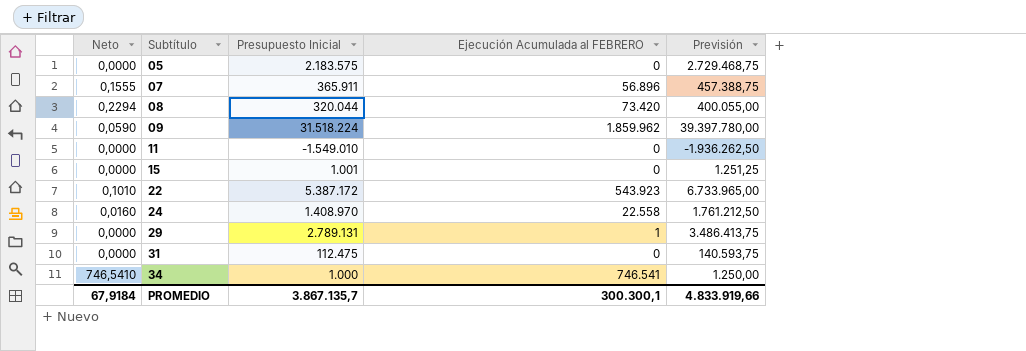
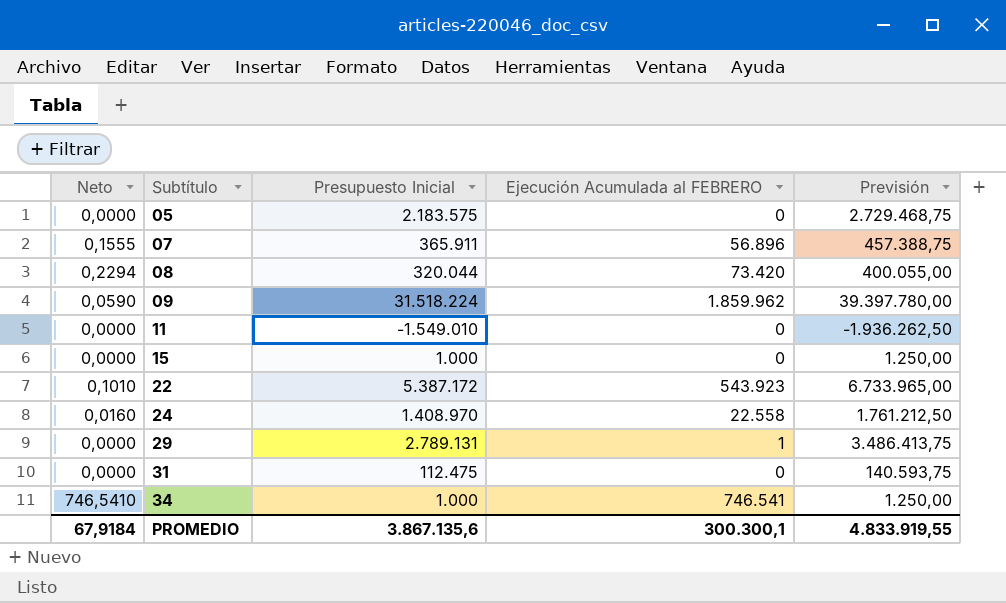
15 | Presupuesto Inicial: 1.001 -> 1.000
15 | Previsión: 1.251,25 -> 1.250,00
PROMEDIO | Presupuesto Inicial: 3.867.135,7 -> 3.867.135,6
PROMEDIO | Previsión: 4.833.919,66 -> 4.833.919,55

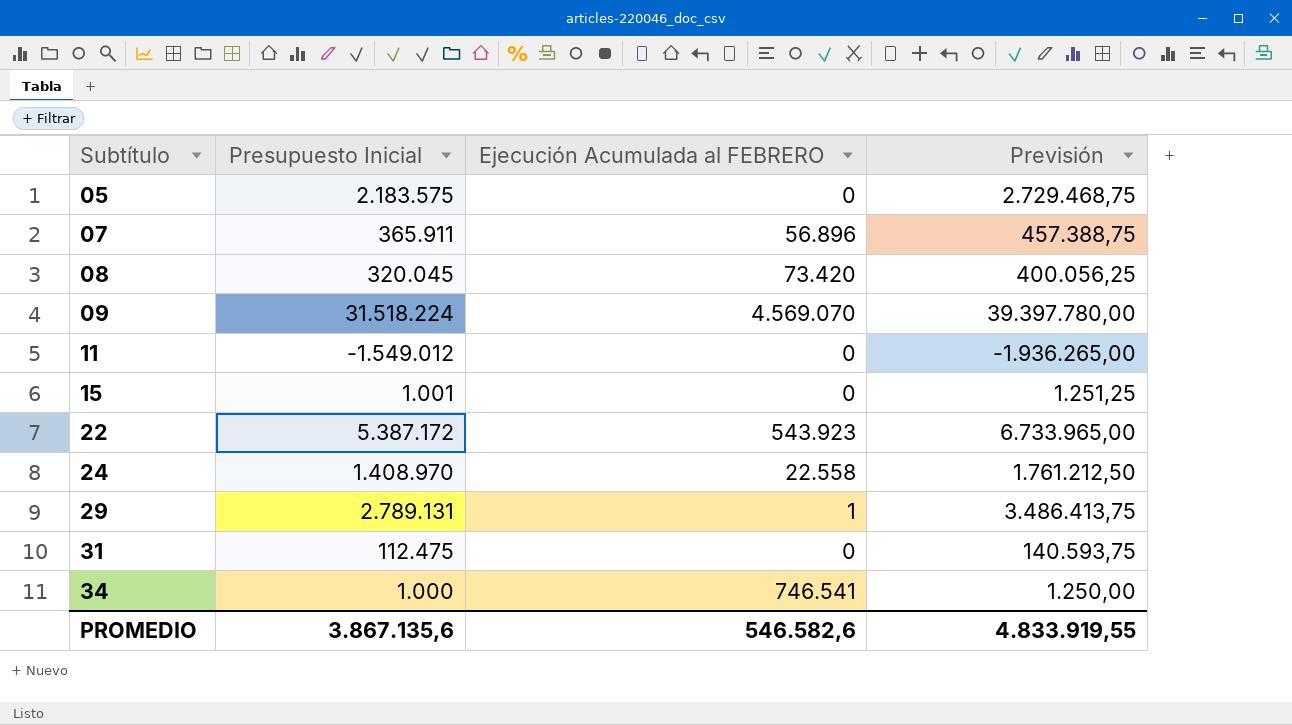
column Neto | formula: [Ejecución Acumulada al FEBRERO] / [Presupuesto Inicial] -> none
08 | Presupuesto Inicial: 320.044 -> 320.045
08 | Previsión: 400.055,00 -> 400.056,25
09 | Ejecución Acumulada al FEBRERO: 1.859.962 -> 4.569.070
11 | Presupuesto Inicial: -1.549.010 -> -1.549.012
11 | Previsión: -1.936.262,50 -> -1.936.265,00
15 | Presupuesto Inicial: 1.000 -> 1.001
15 | Previsión: 1.250,00 -> 1.251,25
PROMEDIO | Ejecución Acumulada al FEBRERO: 300.300,1 -> 546.582,6

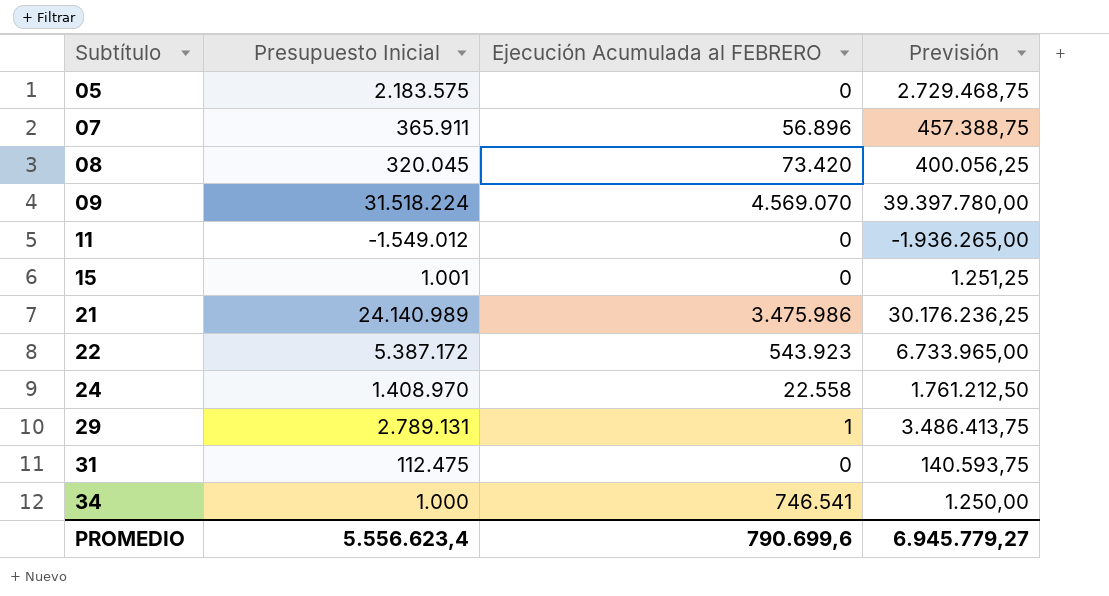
row 21: none -> 24.140.989 | 3.475.986 | 30.176.236,25
PROMEDIO | Presupuesto Inicial: 3.867.135,6 -> 5.556.623,4
PROMEDIO | Ejecución Acumulada al FEBRERO: 546.582,6 -> 790.699,6
PROMEDIO | Previsión: 4.833.919,55 -> 6.945.779,27

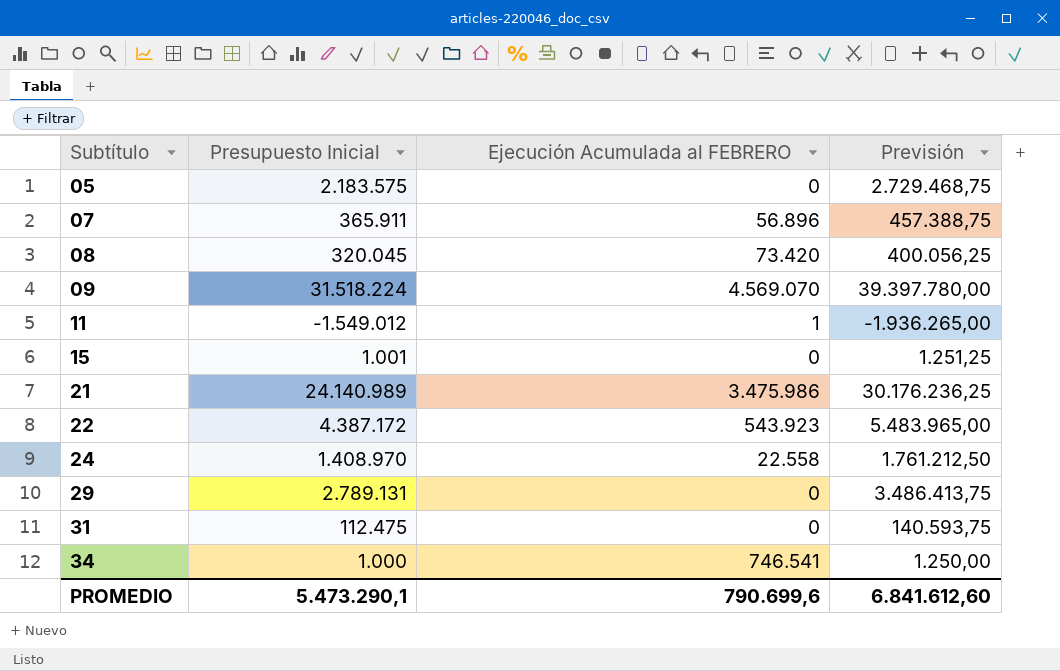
11 | Ejecución Acumulada al FEBRERO: 0 -> 1
22 | Presupuesto Inicial: 5.387.172 -> 4.387.172
22 | Previsión: 6.733.965,00 -> 5.483.965,00
29 | Ejecución Acumulada al FEBRERO: 1 -> 0
PROMEDIO | Presupuesto Inicial: 5.556.623,4 -> 5.473.290,1
PROMEDIO | Previsión: 6.945.779,27 -> 6.841.612,60

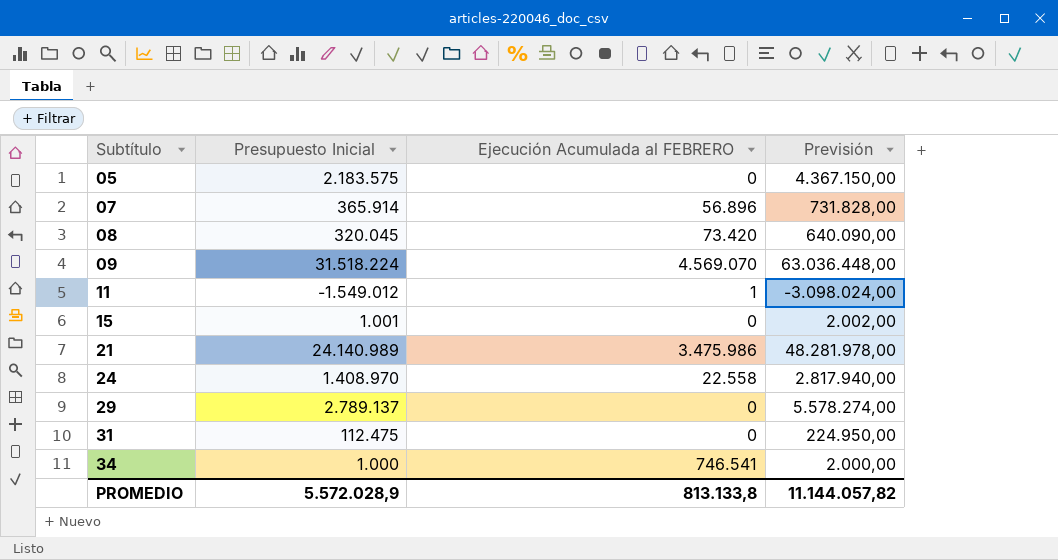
column Previsión | formula: [Presupuesto Inicial] * 1,25 -> [Presupuesto Inicial] * 2
row 22: 4.387.172 | 543.923 | 5.483.965,00 -> none
07 | Presupuesto Inicial: 365.911 -> 365.914
29 | Presupuesto Inicial: 2.789.131 -> 2.789.137
PROMEDIO | Presupuesto Inicial: 5.473.290,1 -> 5.572.028,9
PROMEDIO | Ejecución Acumulada al FEBRERO: 790.699,6 -> 813.133,8
PROMEDIO | Previsión: 6.841.612,60 -> 11.144.057,82

